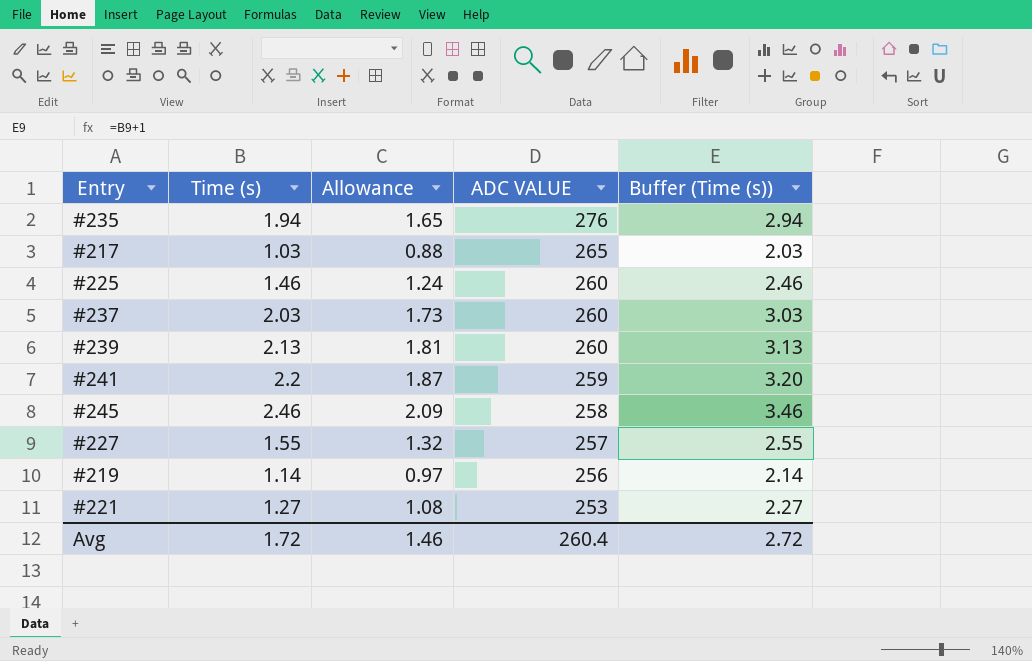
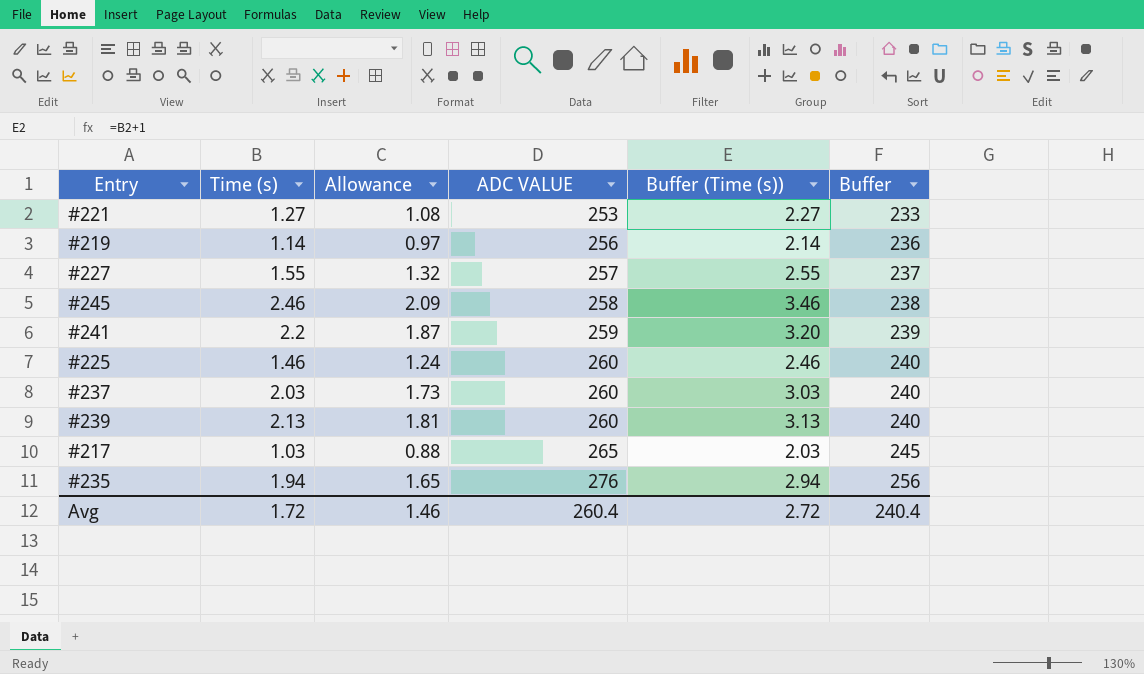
row order: ADC VALUE descending -> ADC VALUE ascending
column Buffer | formula: none -> [ADC VALUE] - 20

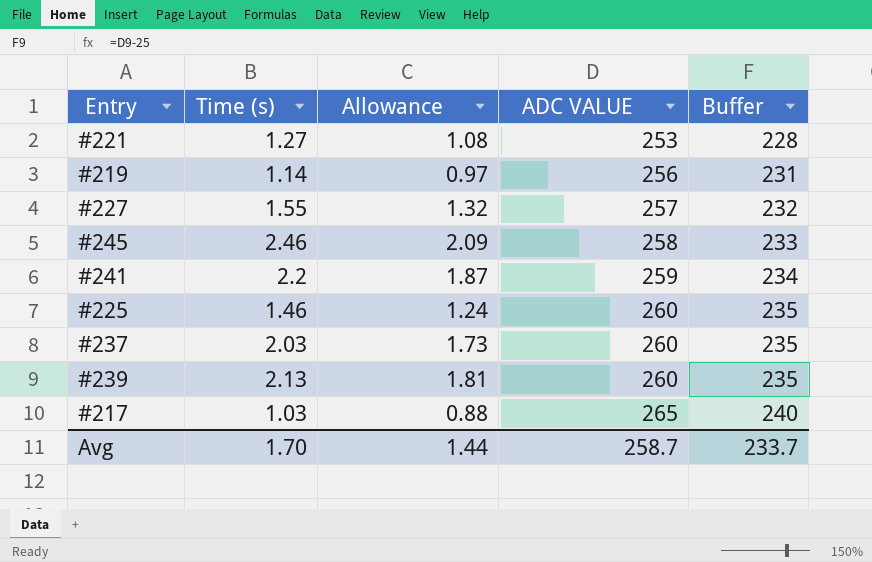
column Buffer (Time (s)) | formula: [Time (s)] + 1 -> none
column Buffer | formula: [ADC VALUE] - 20 -> [ADC VALUE] - 25
row #235: 1.94 | 1.65 | 276 | 2.94 | 256 -> none
Avg | Time (s): 1.72 -> 1.70
Avg | Allowance: 1.46 -> 1.44
Avg | ADC VALUE: 260.4 -> 258.7
Avg | Buffer: 240.4 -> 233.7

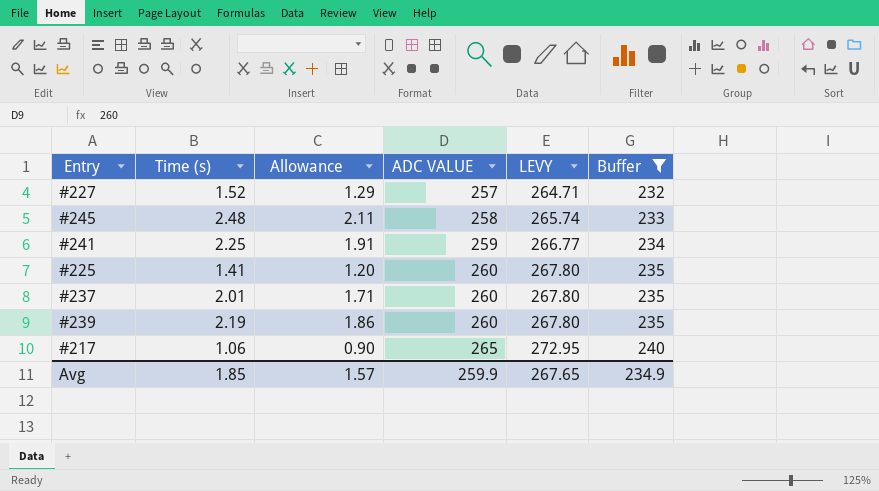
filter: none -> Buffer >= 232
column LEVY | formula: none -> [ADC VALUE] * 1.03
#227 | Time (s): 1.55 -> 1.52
#227 | Allowance: 1.32 -> 1.29
#245 | Time (s): 2.46 -> 2.48
#245 | Allowance: 2.09 -> 2.11
#241 | Time (s): 2.2 -> 2.25
#241 | Allowance: 1.87 -> 1.91
#225 | Time (s): 1.46 -> 1.41
#225 | Allowance: 1.24 -> 1.20
#237 | Time (s): 2.03 -> 2.01
#237 | Allowance: 1.73 -> 1.71
#239 | Time (s): 2.13 -> 2.19
#239 | Allowance: 1.81 -> 1.86
#217 | Time (s): 1.03 -> 1.06
#217 | Allowance: 0.88 -> 0.90
Avg | Time (s): 1.70 -> 1.85
Avg | Allowance: 1.44 -> 1.57
Avg | ADC VALUE: 258.7 -> 259.9
Avg | Buffer: 233.7 -> 234.9

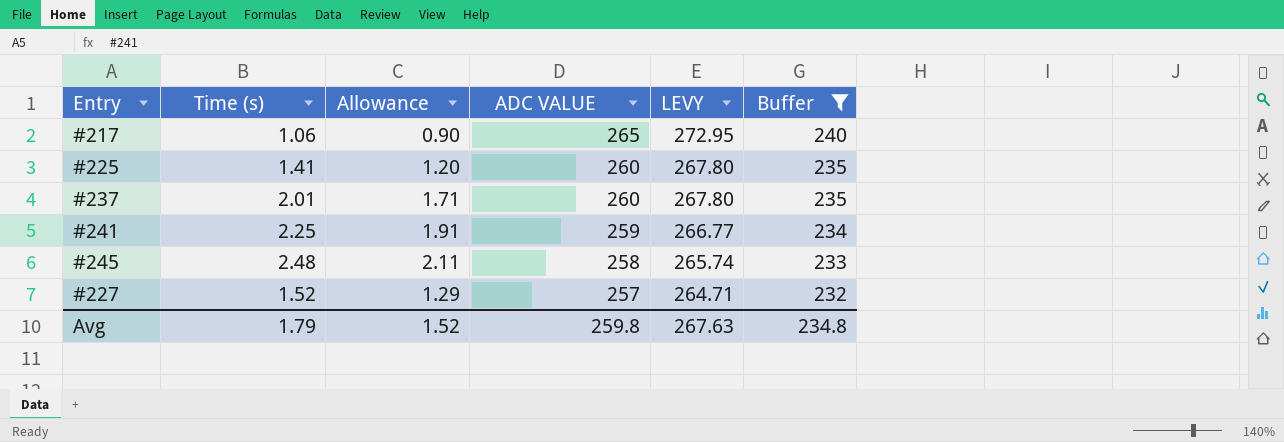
row order: ADC VALUE ascending -> ADC VALUE descending
row #239: 2.19 | 1.86 | 260 | 267.80 | 235 -> none
Avg | Time (s): 1.85 -> 1.79
Avg | Allowance: 1.57 -> 1.52
Avg | ADC VALUE: 259.9 -> 259.8
Avg | LEVY: 267.65 -> 267.63
Avg | Buffer: 234.9 -> 234.8

